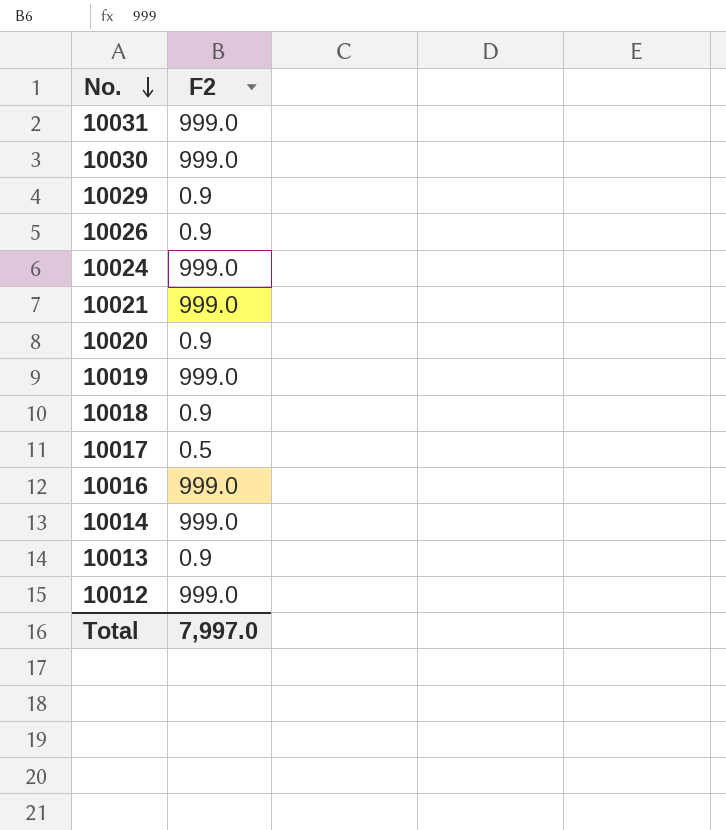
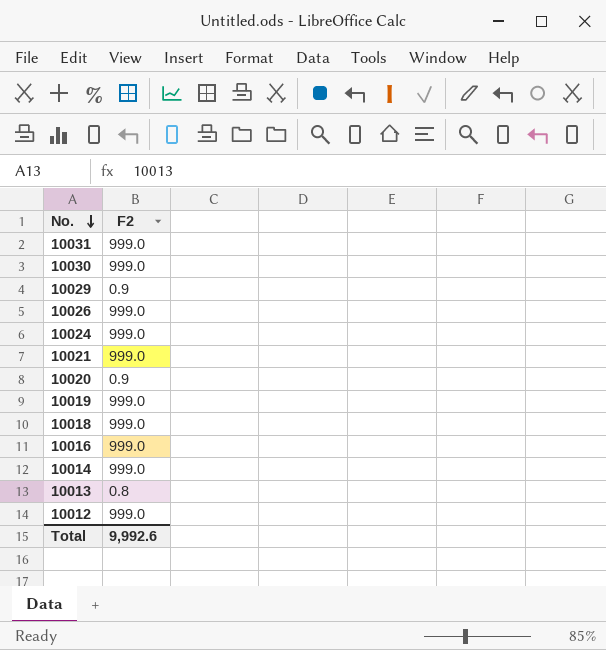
row 10017: 0.5 -> none
10026 | F2: 0.9 -> 999.0
10018 | F2: 0.9 -> 999.0
10013 | F2: 0.9 -> 0.8
Total | F2: 7,997.0 -> 9,992.6

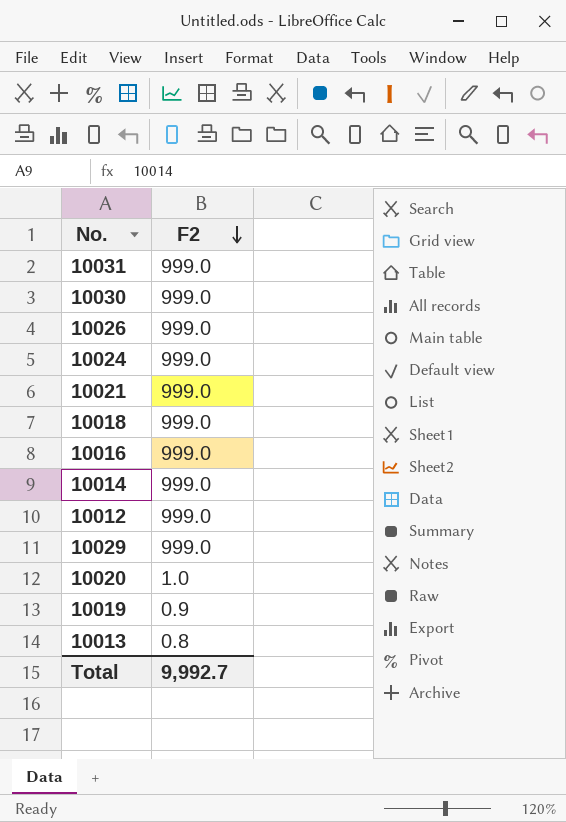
row order: No. descending -> F2 descending
10029 | F2: 0.9 -> 999.0
10020 | F2: 0.9 -> 1.0
10019 | F2: 999.0 -> 0.9
Total | F2: 9,992.6 -> 9,992.7

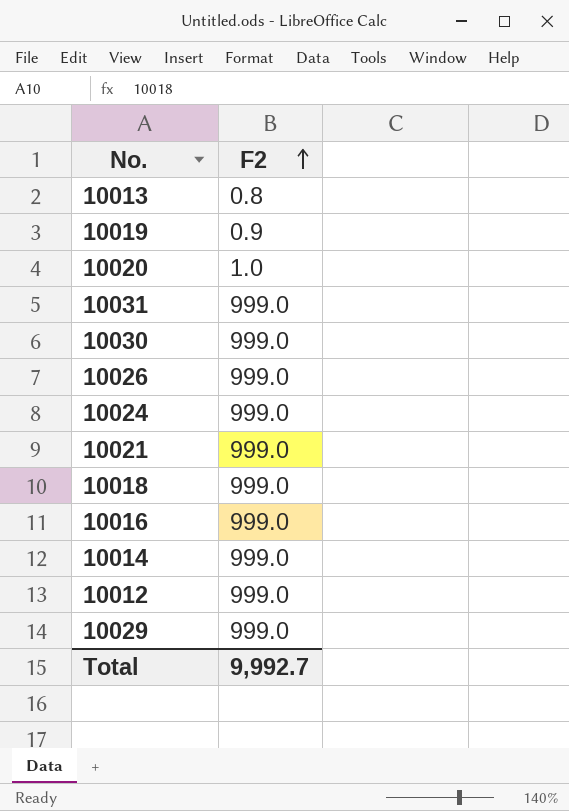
row order: F2 descending -> F2 ascending

